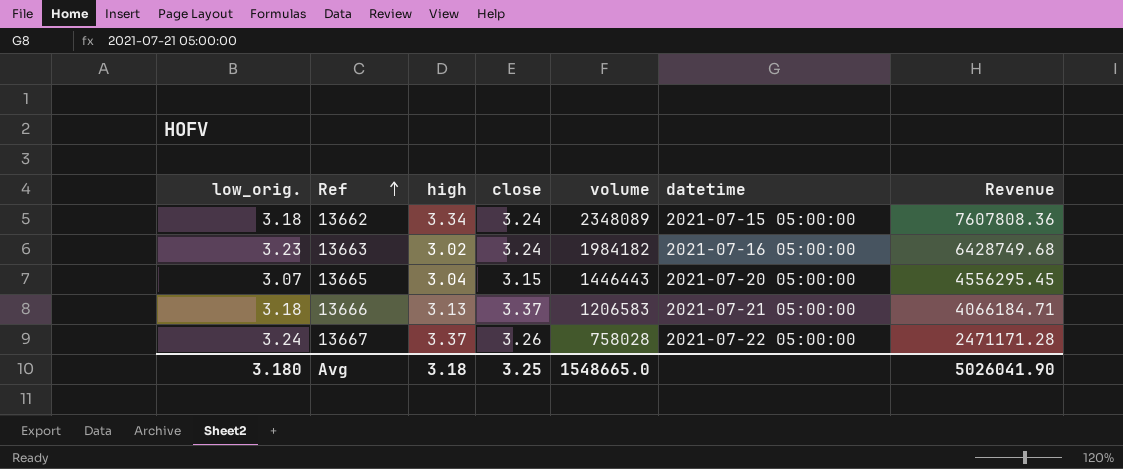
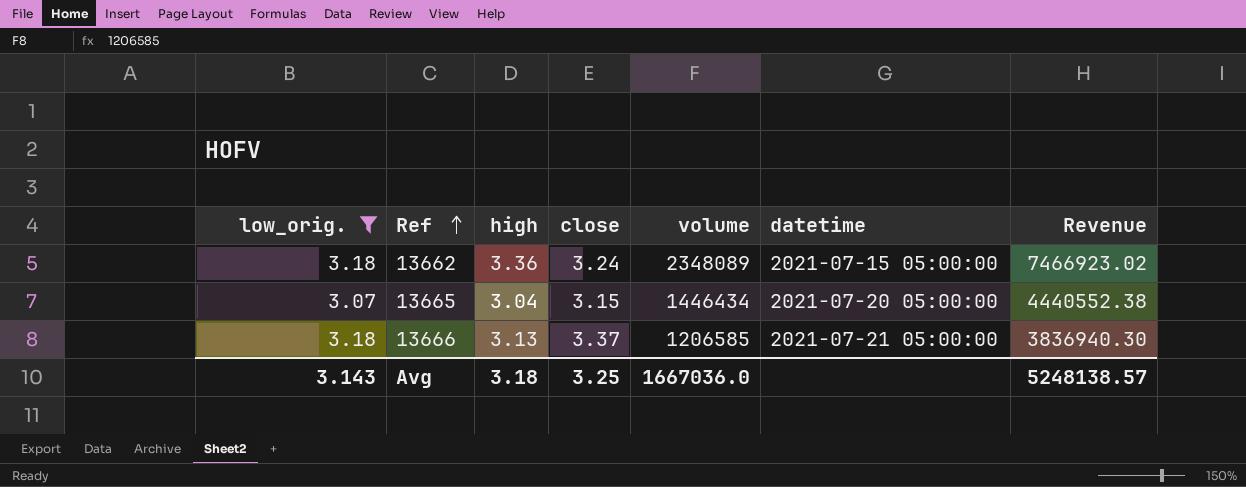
filter: none -> low_orig. <= 3.18
column Revenue | formula: [close] * [volume] -> [low_orig.] * [volume]
13662 | high: 3.34 -> 3.36
13665 | volume: 1446443 -> 1446434
13666 | volume: 1206583 -> 1206585
Avg | low_orig.: 3.180 -> 3.143
Avg | volume: 1548665.0 -> 1667036.0
Avg | Revenue: 5026041.90 -> 5248138.57

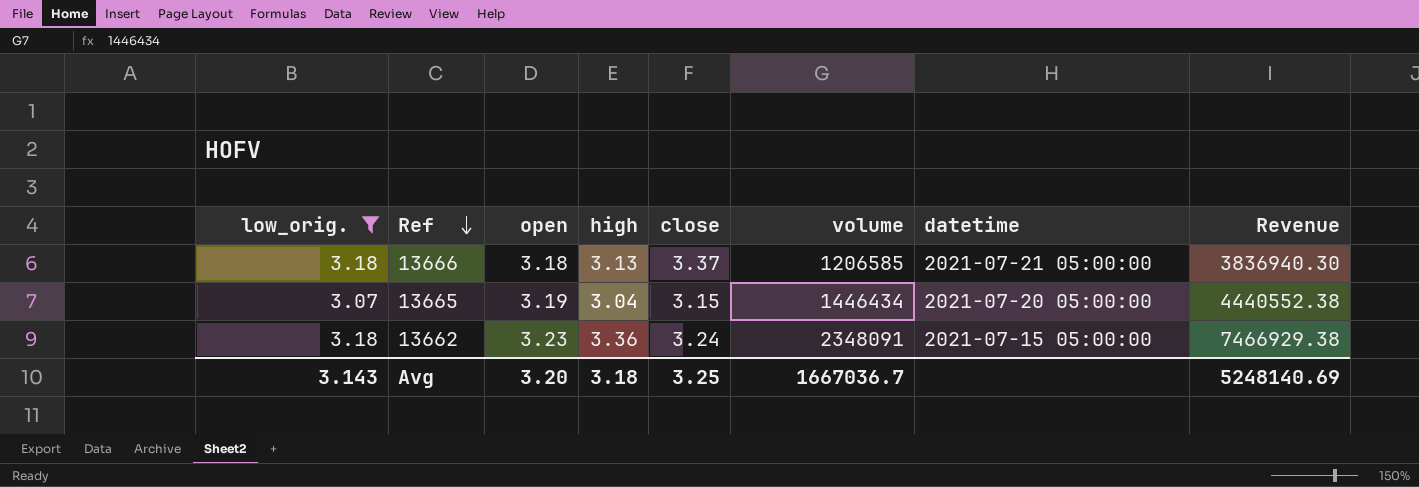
row order: Ref ascending -> Ref descending
column open | position: none -> 3
13662 | volume: 2348089 -> 2348091
13662 | Revenue: 7466923.02 -> 7466929.38
Avg | volume: 1667036.0 -> 1667036.7
Avg | Revenue: 5248138.57 -> 5248140.69

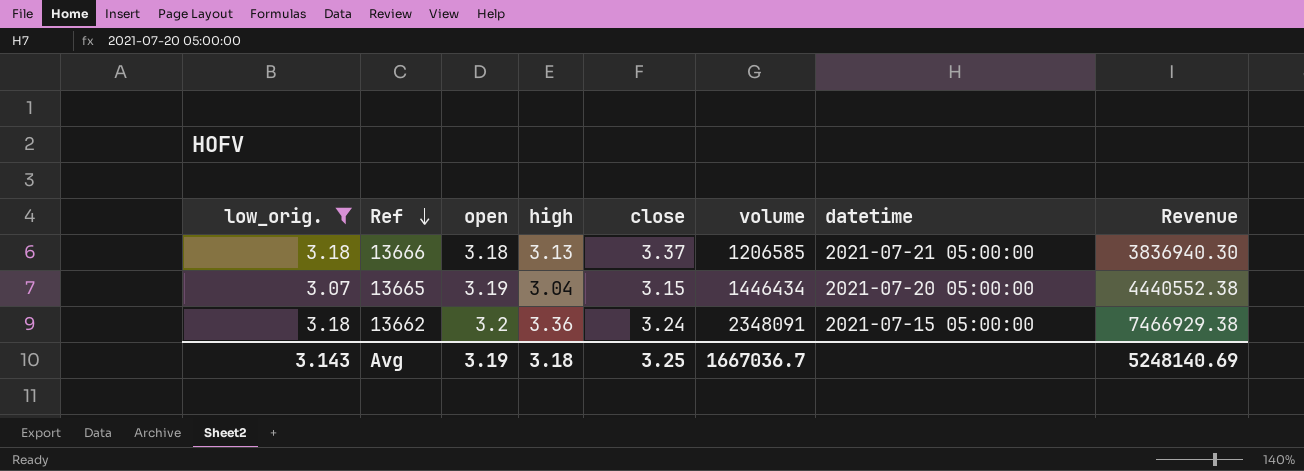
13662 | open: 3.23 -> 3.2
Avg | open: 3.20 -> 3.19

